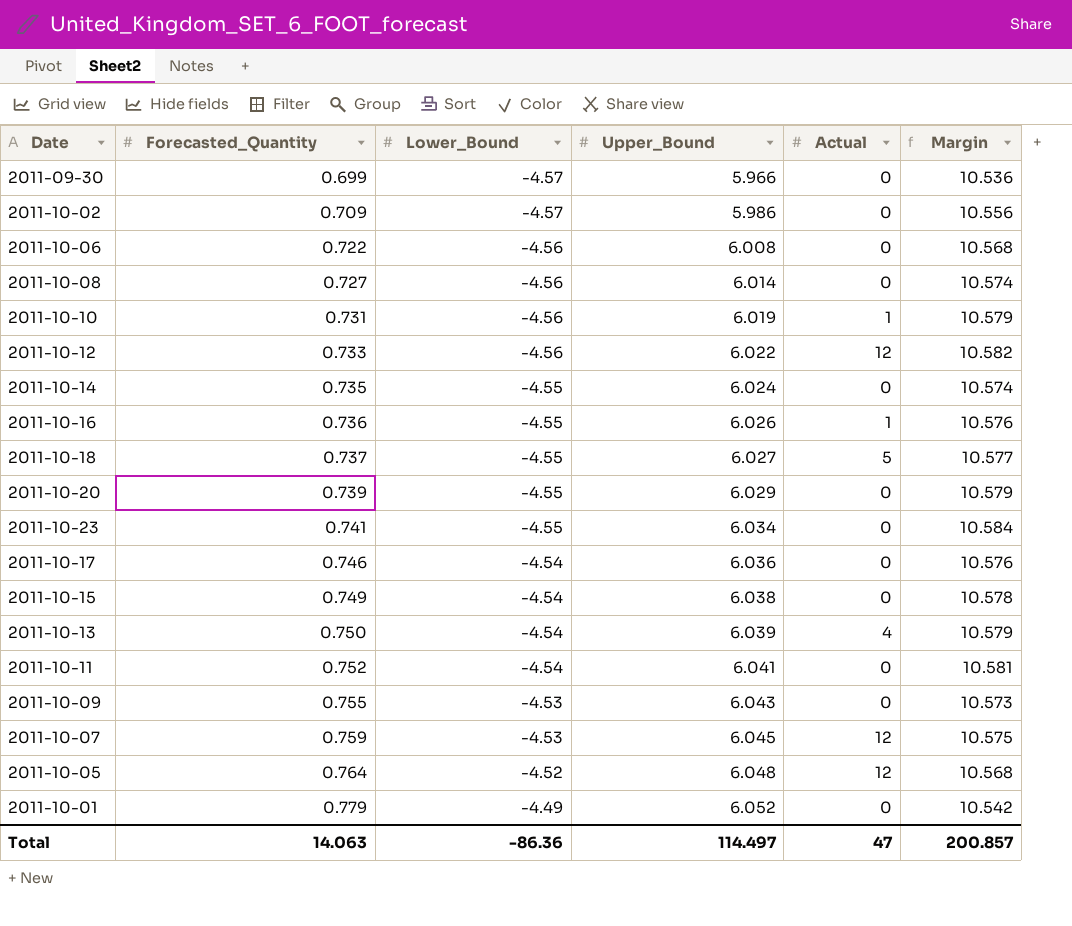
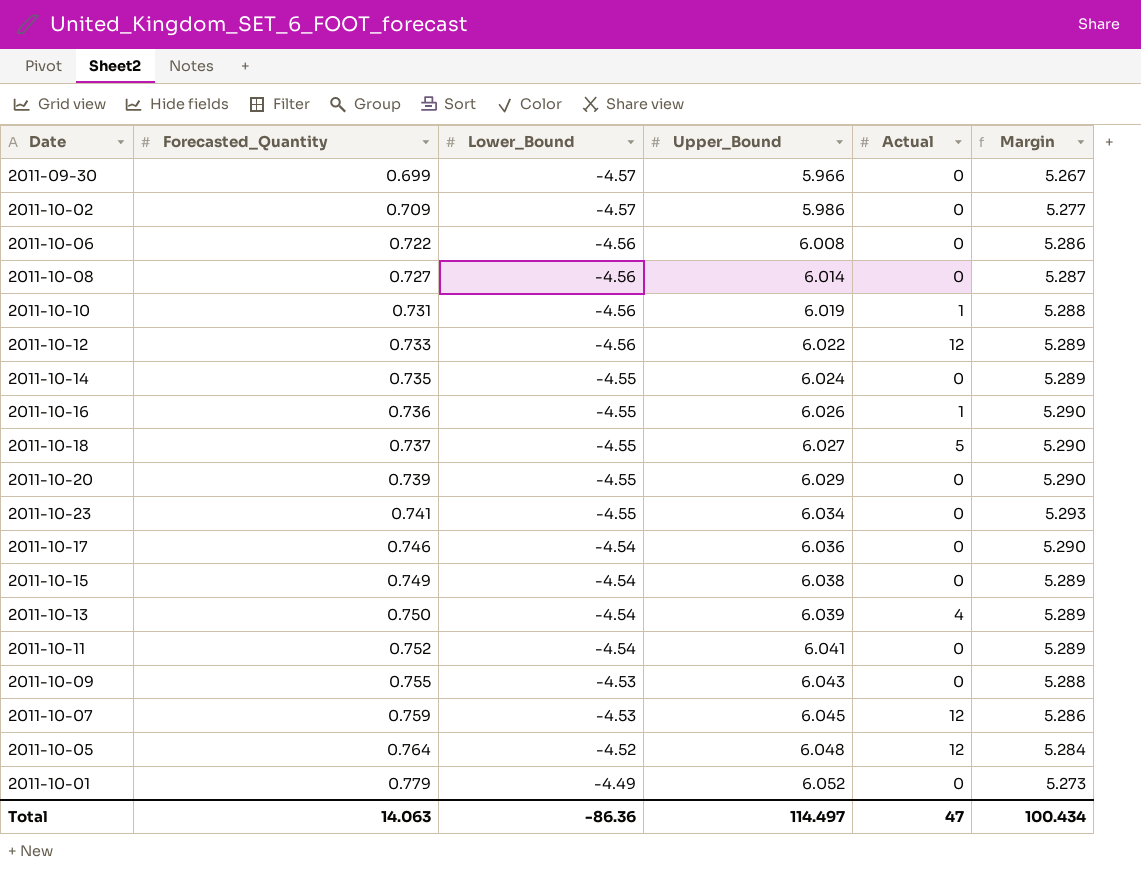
column Margin | formula: [Upper_Bound] - [Lower_Bound] -> [Upper_Bound] - [Forecasted_Quantity]
Total | Margin: 200.857 -> 100.434

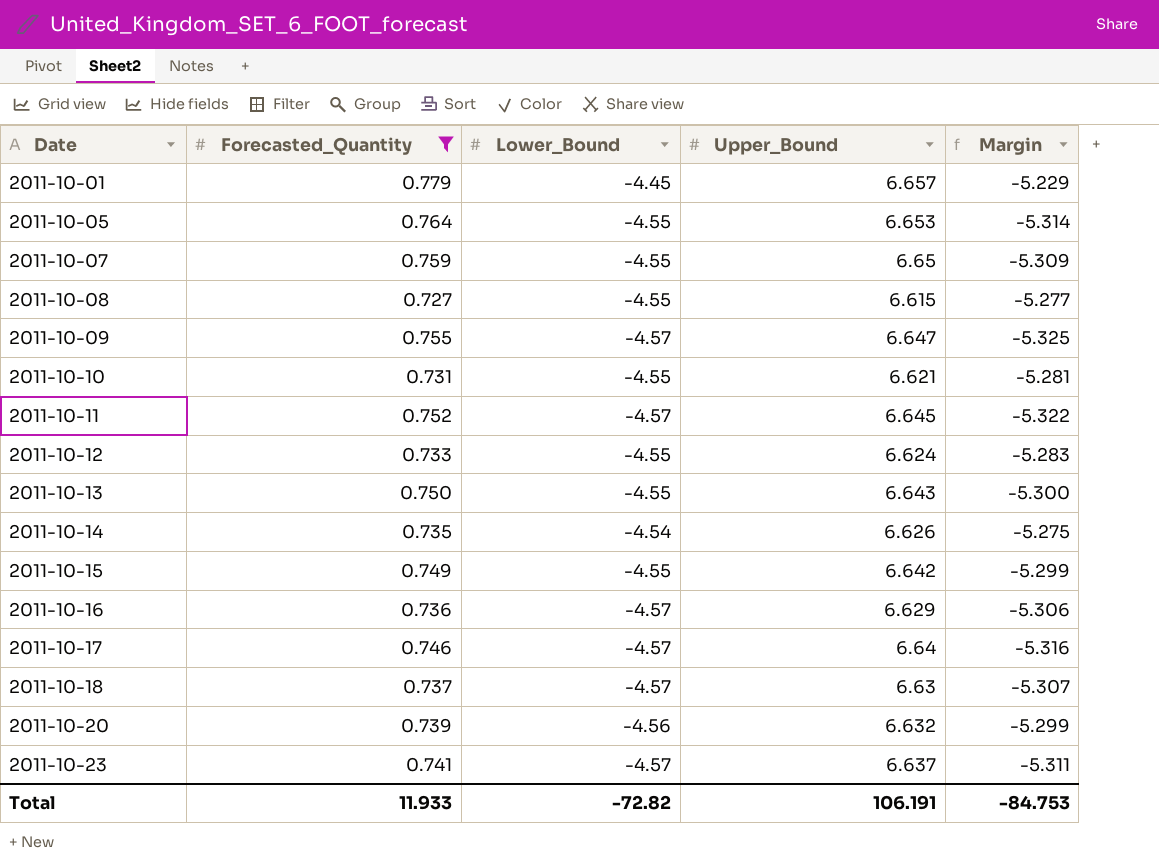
filter: none -> Forecasted_Quantity >= 0.727
row order: Forecasted_Quantity ascending -> Date ascending
column Actual | position: 5 -> none
column Margin | formula: [Upper_Bound] - [Forecasted_Quantity] -> [Lower_Bound] - [Forecasted_Quantity]
2011-10-01 | Lower_Bound: -4.49 -> -4.45
2011-10-01 | Upper_Bound: 6.052 -> 6.657
2011-10-05 | Lower_Bound: -4.52 -> -4.55
2011-10-05 | Upper_Bound: 6.048 -> 6.653
2011-10-07 | Lower_Bound: -4.53 -> -4.55
2011-10-07 | Upper_Bound: 6.045 -> 6.65
2011-10-08 | Lower_Bound: -4.56 -> -4.55
2011-10-08 | Upper_Bound: 6.014 -> 6.615
2011-10-09 | Lower_Bound: -4.53 -> -4.57
2011-10-09 | Upper_Bound: 6.043 -> 6.647
2011-10-10 | Lower_Bound: -4.56 -> -4.55
2011-10-10 | Upper_Bound: 6.019 -> 6.621
2011-10-11 | Lower_Bound: -4.54 -> -4.57
2011-10-11 | Upper_Bound: 6.041 -> 6.645
2011-10-12 | Lower_Bound: -4.56 -> -4.55
2011-10-12 | Upper_Bound: 6.022 -> 6.624
2011-10-13 | Lower_Bound: -4.54 -> -4.55
2011-10-13 | Upper_Bound: 6.039 -> 6.643
2011-10-14 | Lower_Bound: -4.55 -> -4.54
2011-10-14 | Upper_Bound: 6.024 -> 6.626
2011-10-15 | Lower_Bound: -4.54 -> -4.55
2011-10-15 | Upper_Bound: 6.038 -> 6.642
2011-10-16 | Lower_Bound: -4.55 -> -4.57
2011-10-16 | Upper_Bound: 6.026 -> 6.629
2011-10-17 | Lower_Bound: -4.54 -> -4.57
2011-10-17 | Upper_Bound: 6.036 -> 6.64
2011-10-18 | Lower_Bound: -4.55 -> -4.57
2011-10-18 | Upper_Bound: 6.027 -> 6.63
2011-10-20 | Lower_Bound: -4.55 -> -4.56
2011-10-20 | Upper_Bound: 6.029 -> 6.632
2011-10-23 | Lower_Bound: -4.55 -> -4.57
2011-10-23 | Upper_Bound: 6.034 -> 6.637
Total | Forecasted_Quantity: 14.063 -> 11.933
Total | Lower_Bound: -86.36 -> -72.82
Total | Upper_Bound: 114.497 -> 106.191
Total | Margin: 100.434 -> -84.753

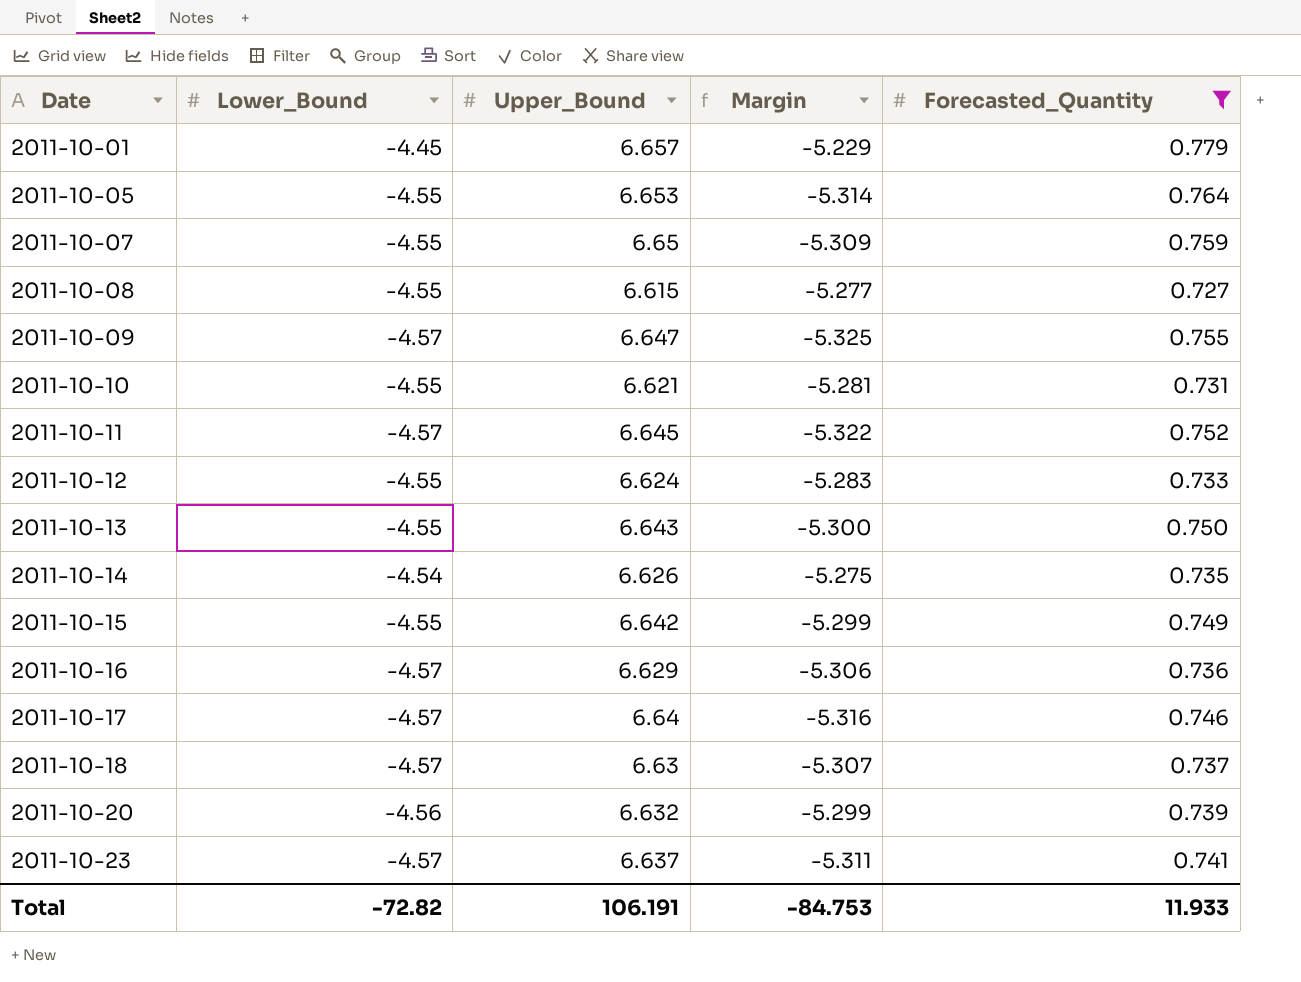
column Forecasted_Quantity | position: 2 -> 5

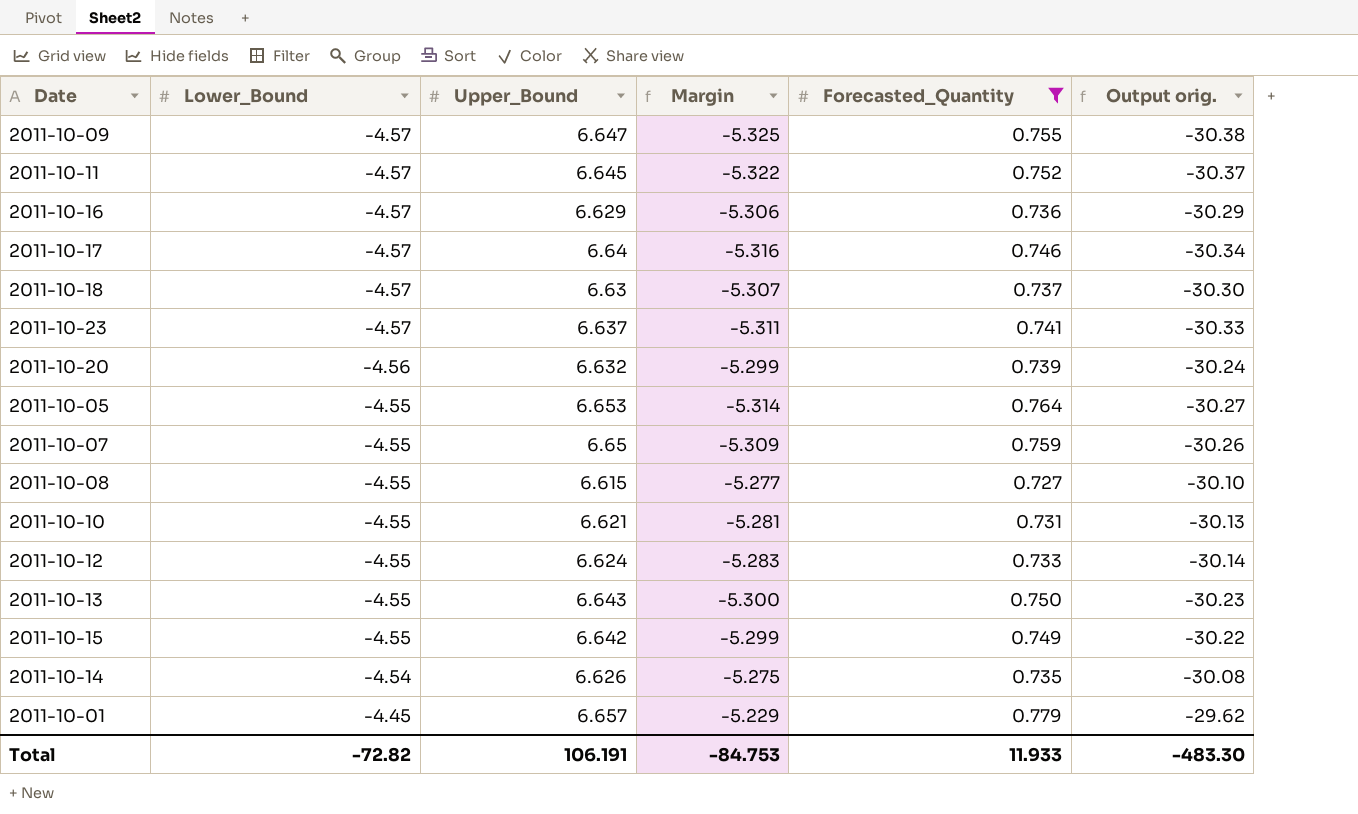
row order: Date ascending -> Lower_Bound ascending
column Output orig. | formula: none -> [Lower_Bound] * [Upper_Bound]

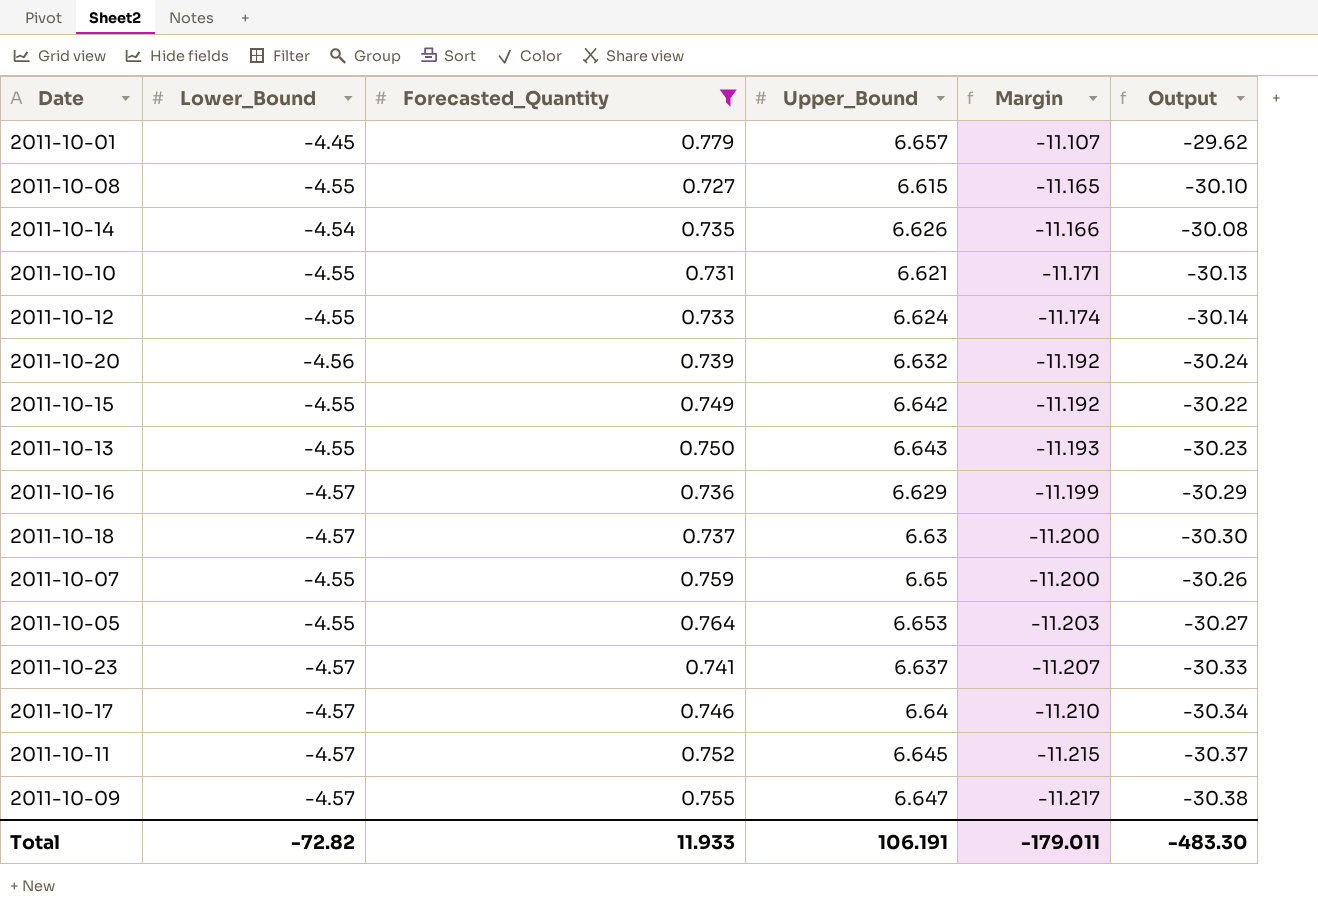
row order: Lower_Bound ascending -> Margin descending
column Forecasted_Quantity | position: 5 -> 3
column Margin | formula: [Lower_Bound] - [Forecasted_Quantity] -> [Lower_Bound] - [Upper_Bound]
column name: Output orig. -> Output
Total | Margin: -84.753 -> -179.011

